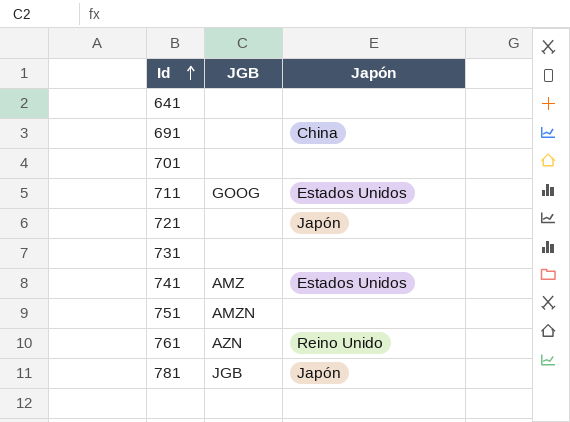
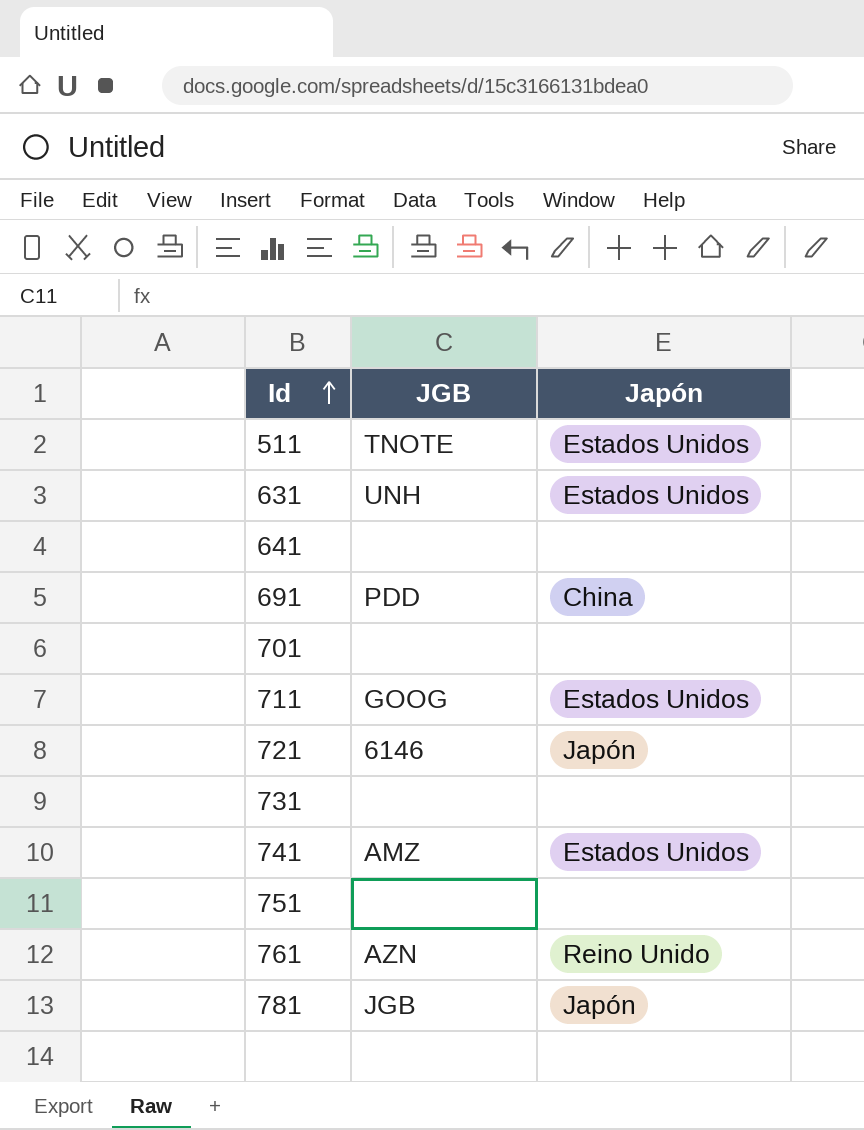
row 511: none -> TNOTE | Estados Unidos
row 631: none -> UNH | Estados Unidos
691 | JGB: none -> PDD
721 | JGB: none -> 6146
751 | JGB: AMZN -> none

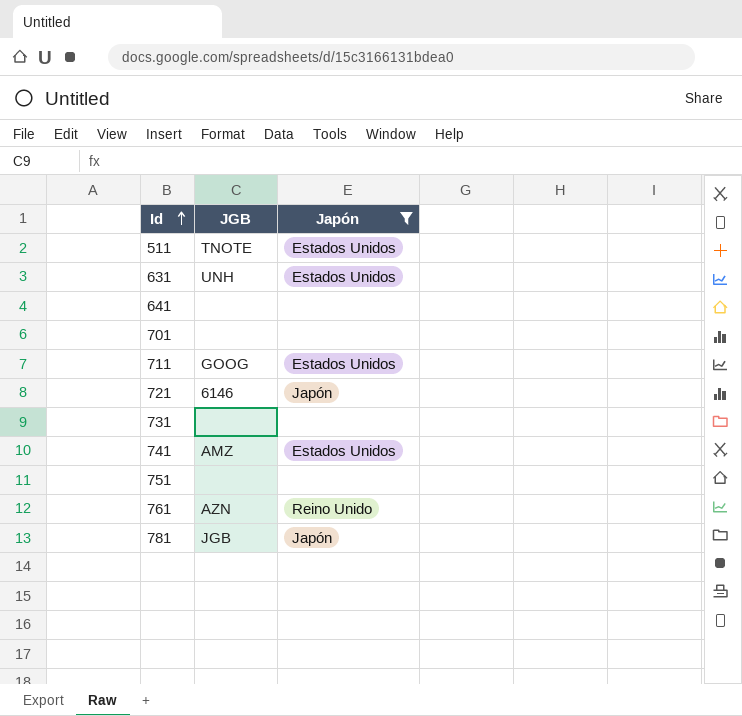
filter: none -> Japón != China

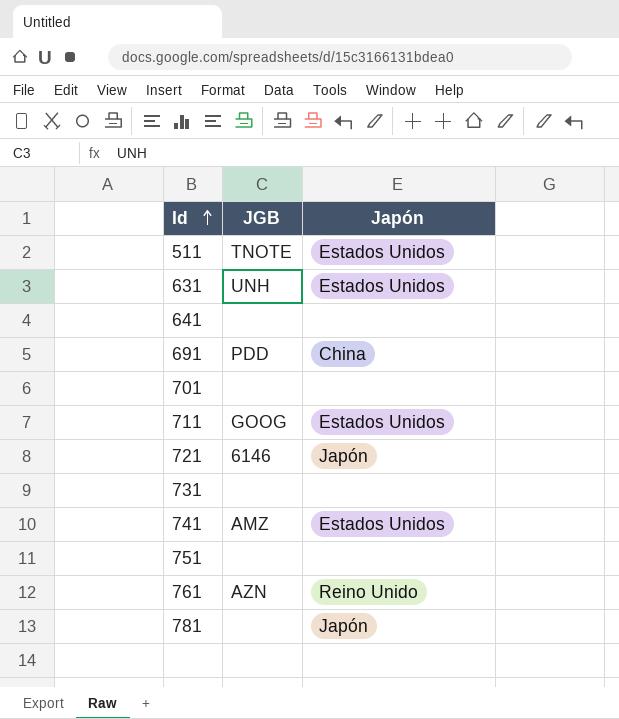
filter: Japón != China -> none
781 | JGB: JGB -> none

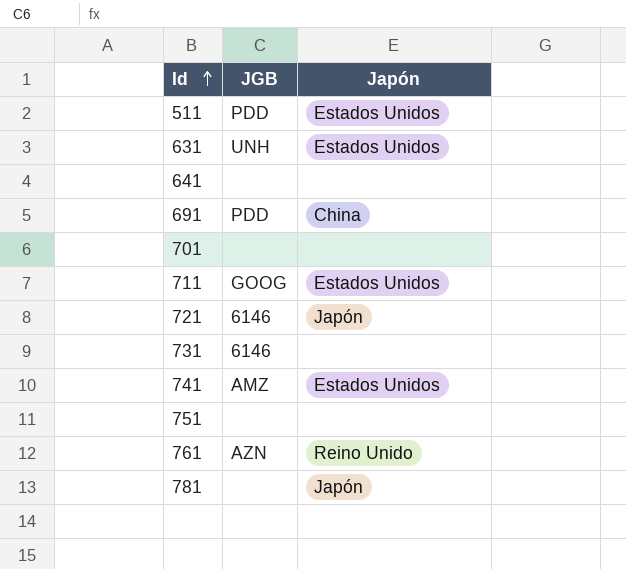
511 | JGB: TNOTE -> PDD
731 | JGB: none -> 6146

